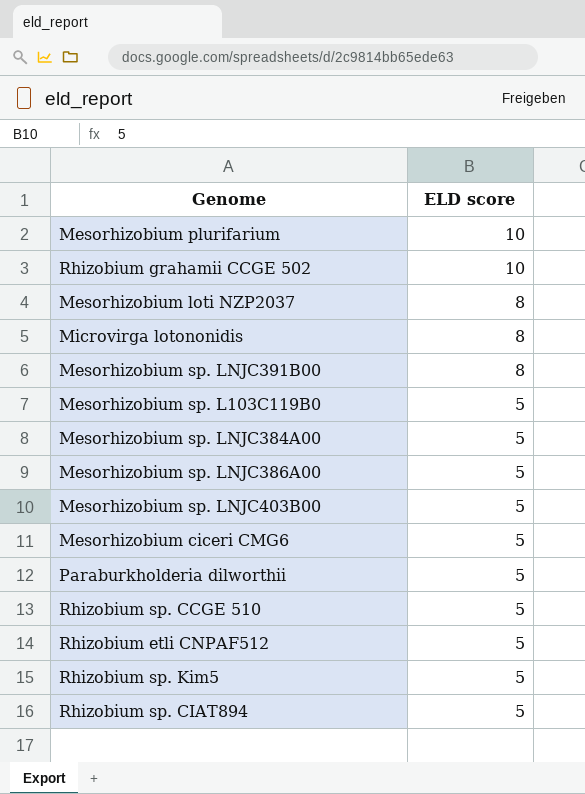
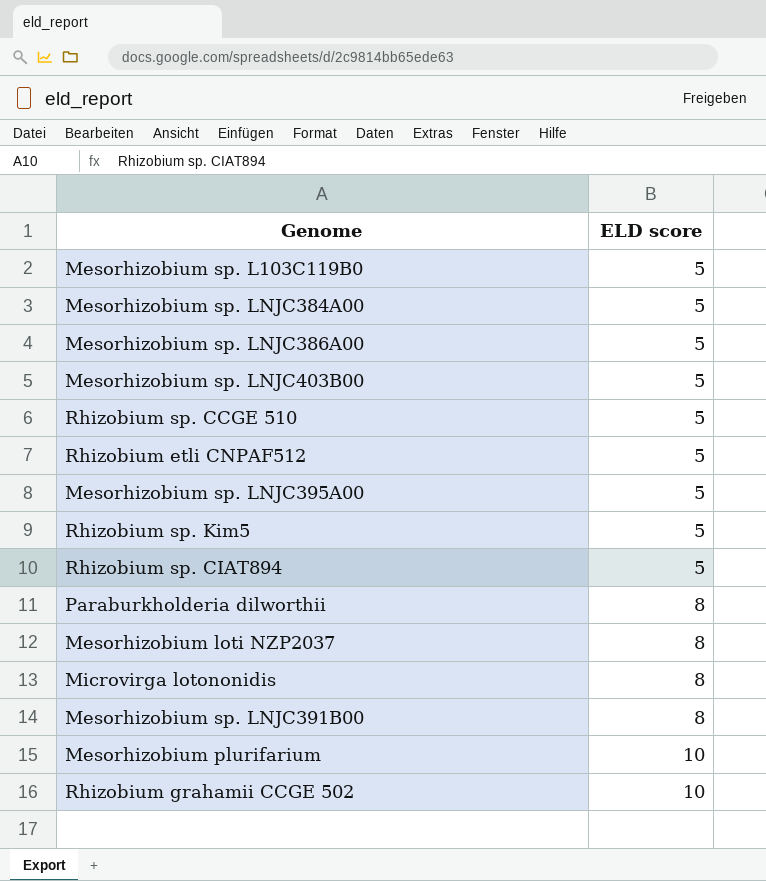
row order: ELD score descending -> ELD score ascending
row Mesorhizobium ciceri CMG6: 5 -> none
row Mesorhizobium sp. LNJC395A00: none -> 5
Paraburkholderia dilworthii | ELD score: 5 -> 8

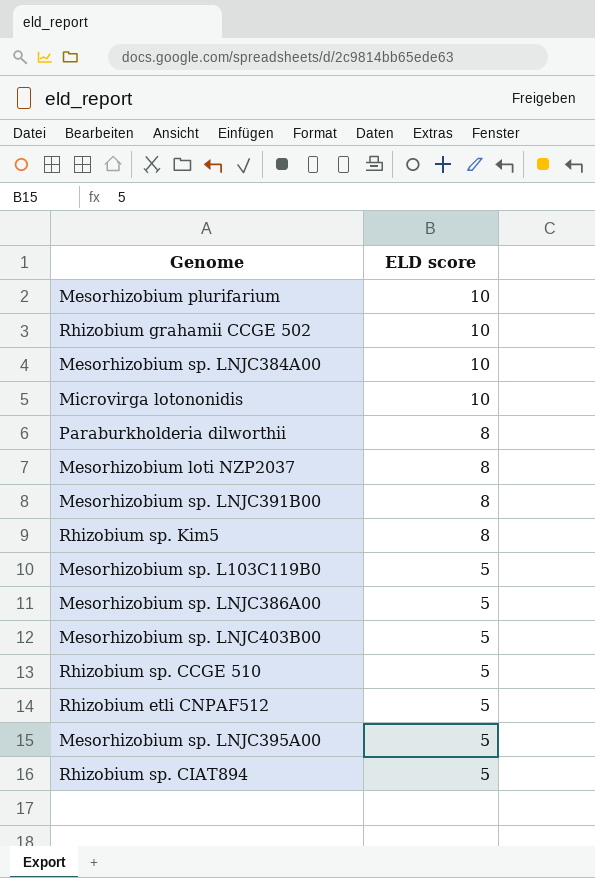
row order: ELD score ascending -> ELD score descending
Mesorhizobium sp. LNJC384A00 | ELD score: 5 -> 10
Microvirga lotononidis | ELD score: 8 -> 10
Rhizobium sp. Kim5 | ELD score: 5 -> 8

